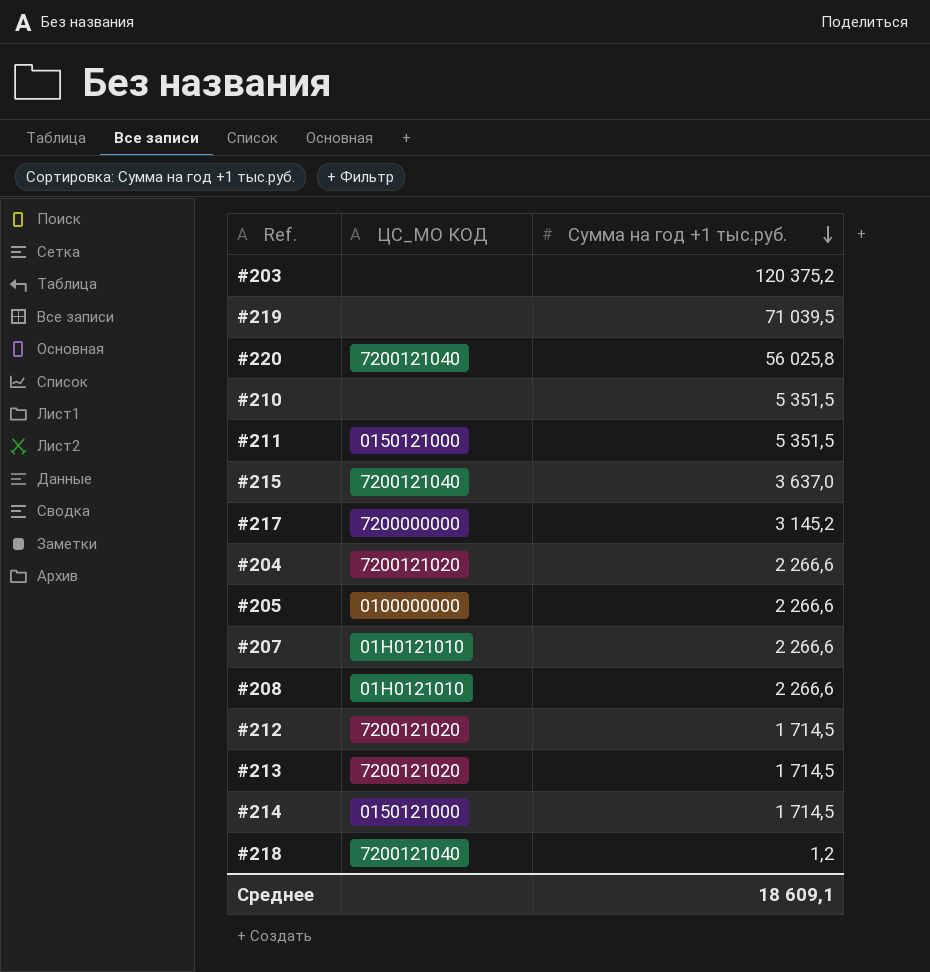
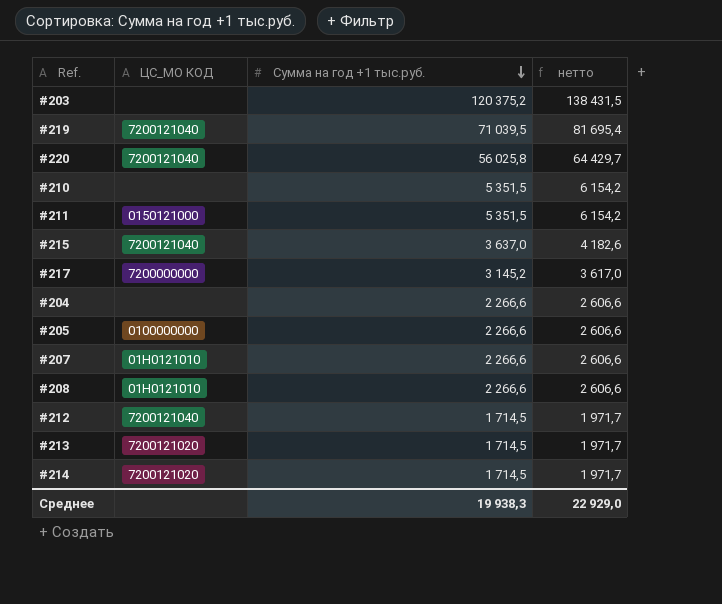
column нетто | formula: none -> [Сумма на год +1 тыс.руб.] * 1,15
row #218: 7200121040 | 1,2 -> none
#219 | ЦС_МО КОД: none -> 7200121040
#204 | ЦС_МО КОД: 7200121020 -> none
#212 | ЦС_МО КОД: 7200121020 -> 7200121040
#214 | ЦС_МО КОД: 0150121000 -> 7200121020
Среднее | Сумма на год +1 тыс.руб.: 18 609,1 -> 19 938,3

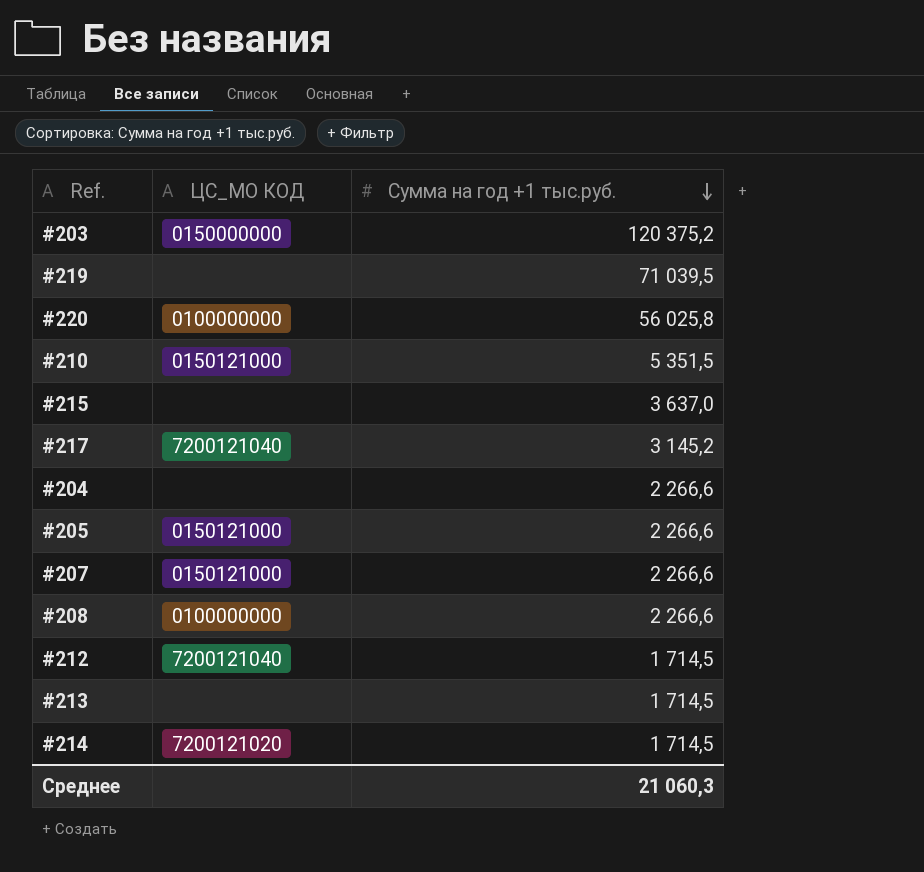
column нетто | formula: [Сумма на год +1 тыс.руб.] * 1,15 -> none
row #211: 0150121000 | 5 351,5 | 6 154,2 -> none
#203 | ЦС_МО КОД: none -> 0150000000
#219 | ЦС_МО КОД: 7200121040 -> none
#220 | ЦС_МО КОД: 7200121040 -> 0100000000
#210 | ЦС_МО КОД: none -> 0150121000
#215 | ЦС_МО КОД: 7200121040 -> none
#217 | ЦС_МО КОД: 7200000000 -> 7200121040
#205 | ЦС_МО КОД: 0100000000 -> 0150121000
#207 | ЦС_МО КОД: 01Н0121010 -> 0150121000
#208 | ЦС_МО КОД: 01Н0121010 -> 0100000000
#213 | ЦС_МО КОД: 7200121020 -> none
Среднее | Сумма на год +1 тыс.руб.: 19 938,3 -> 21 060,3

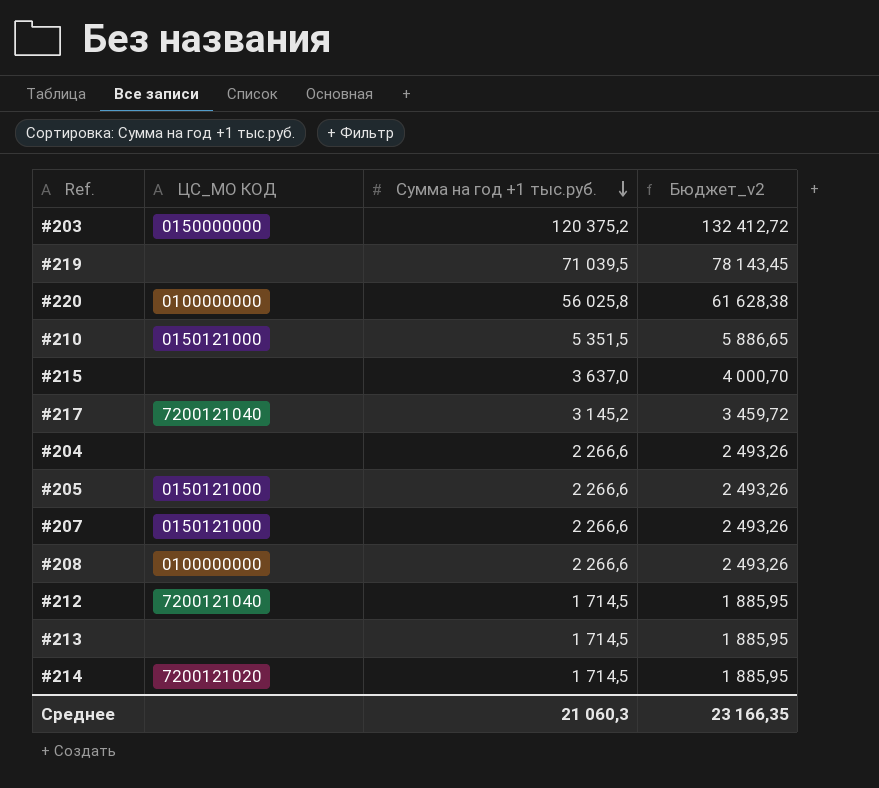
column Бюджет_v2 | formula: none -> [Сумма на год +1 тыс.руб.] * 1,1

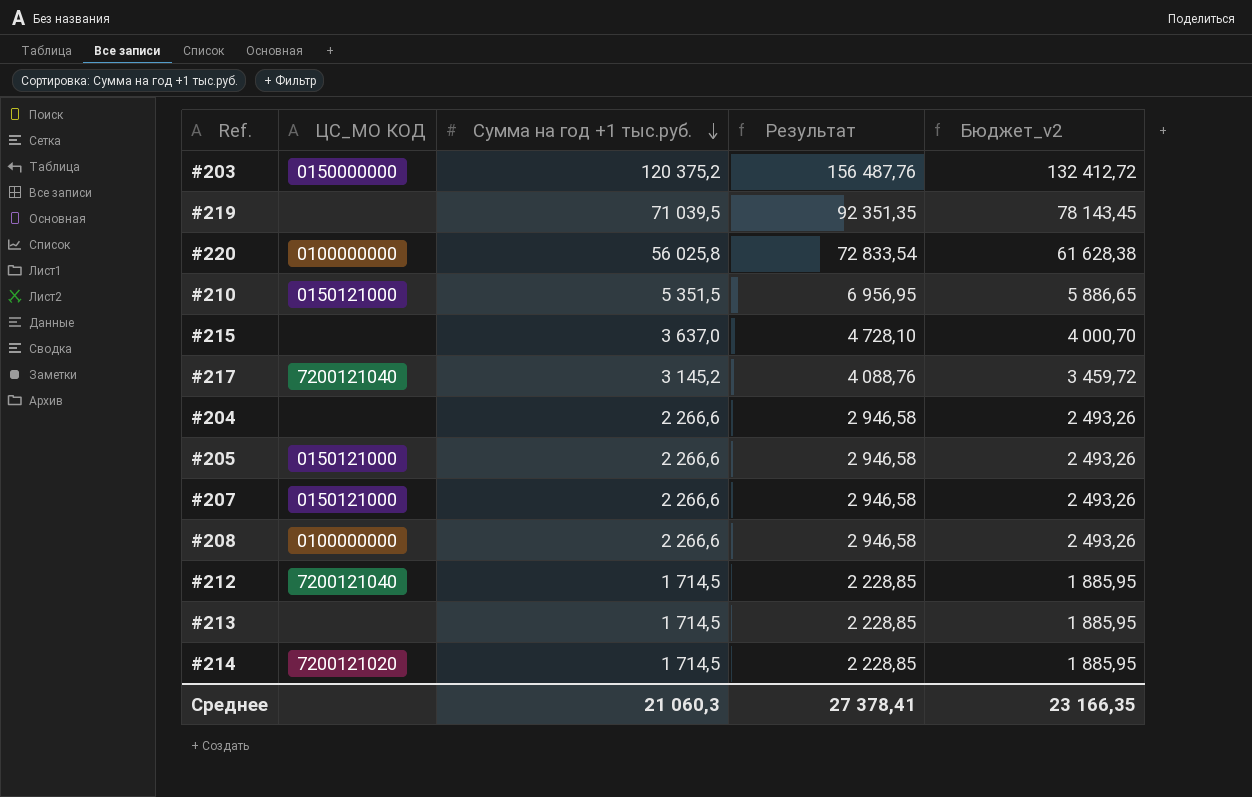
column Результат | formula: none -> [Сумма на год +1 тыс.руб.] * 1,3

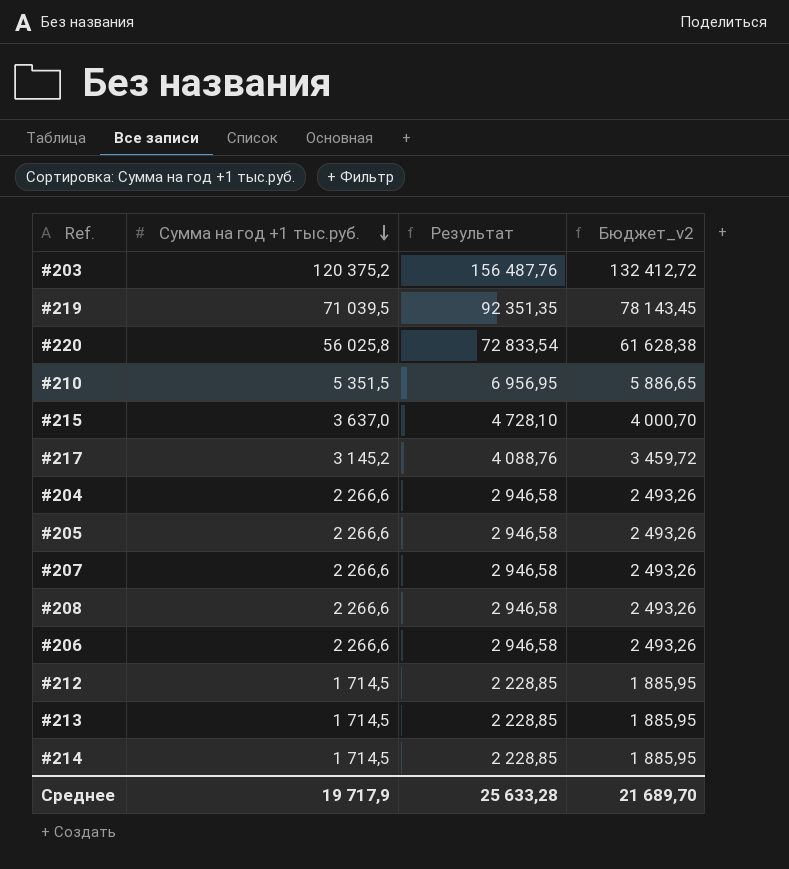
column ЦС_МО КОД | position: 2 -> none
row #206: none -> 2 266,6 | 2 946,58 | 2 493,26
Среднее | Сумма на год +1 тыс.руб.: 21 060,3 -> 19 717,9
Среднее | Результат: 27 378,41 -> 25 633,28
Среднее | Бюджет_v2: 23 166,35 -> 21 689,70

